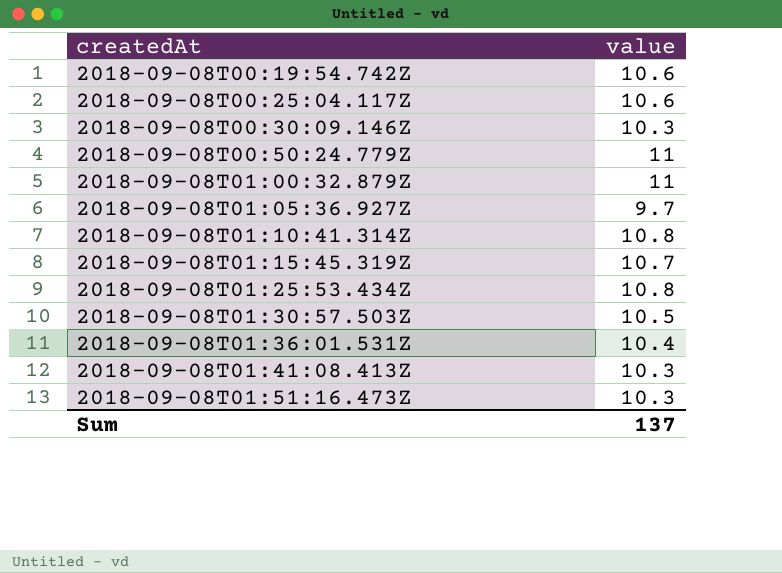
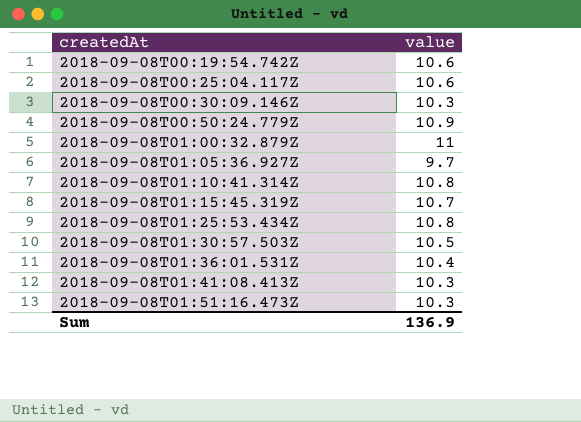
2018-09-08T00:50:24.779Z | value: 11 -> 10.9
Sum | value: 137 -> 136.9

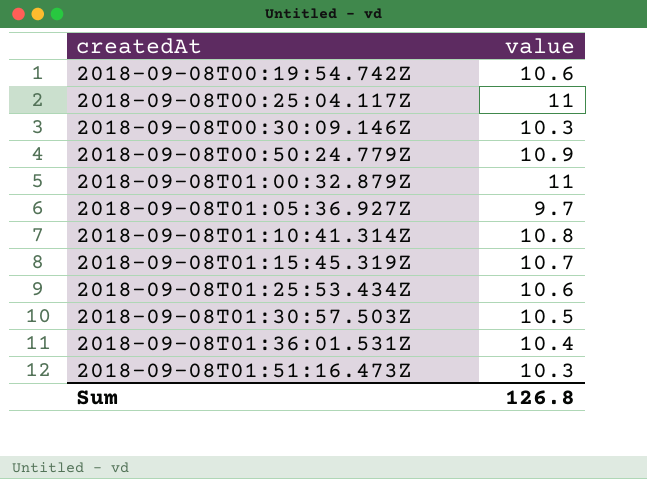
row 2018-09-08T01:41:08.413Z: 10.3 -> none
2018-09-08T00:25:04.117Z | value: 10.6 -> 11
2018-09-08T01:25:53.434Z | value: 10.8 -> 10.6
Sum | value: 136.9 -> 126.8

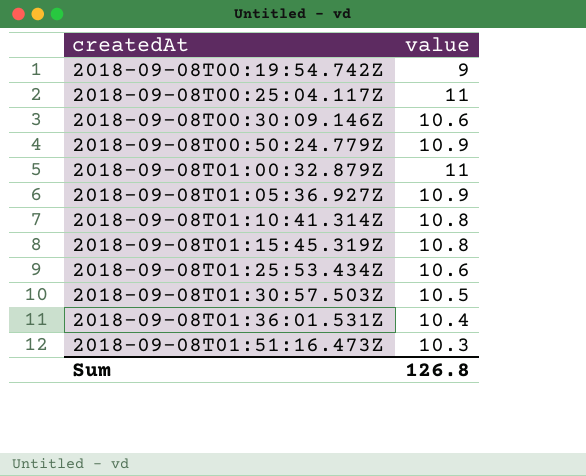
2018-09-08T00:19:54.742Z | value: 10.6 -> 9
2018-09-08T00:30:09.146Z | value: 10.3 -> 10.6
2018-09-08T01:05:36.927Z | value: 9.7 -> 10.9
2018-09-08T01:15:45.319Z | value: 10.7 -> 10.8

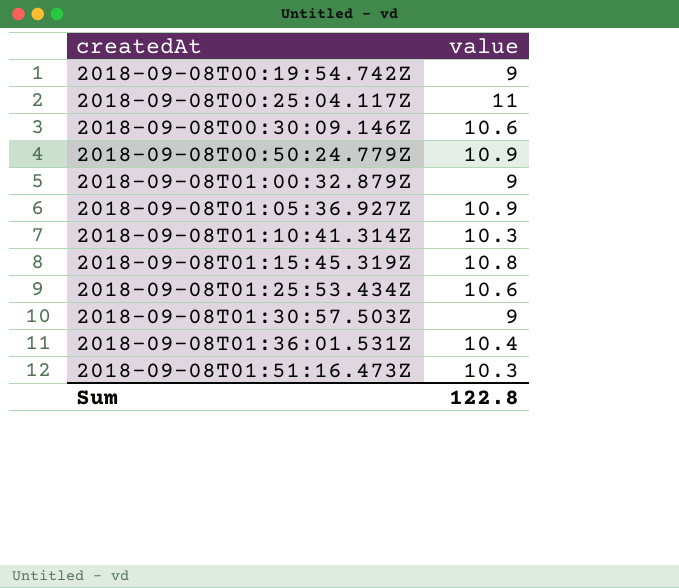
2018-09-08T01:00:32.879Z | value: 11 -> 9
2018-09-08T01:10:41.314Z | value: 10.8 -> 10.3
2018-09-08T01:30:57.503Z | value: 10.5 -> 9
Sum | value: 126.8 -> 122.8

